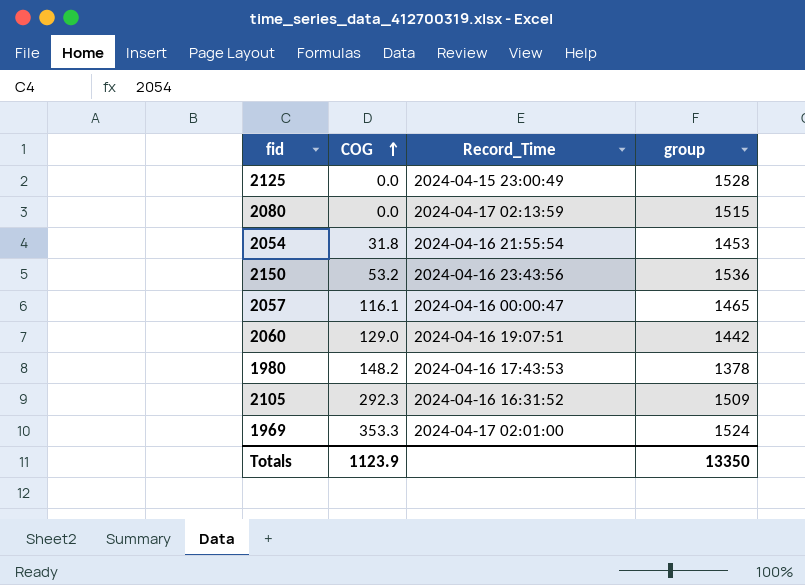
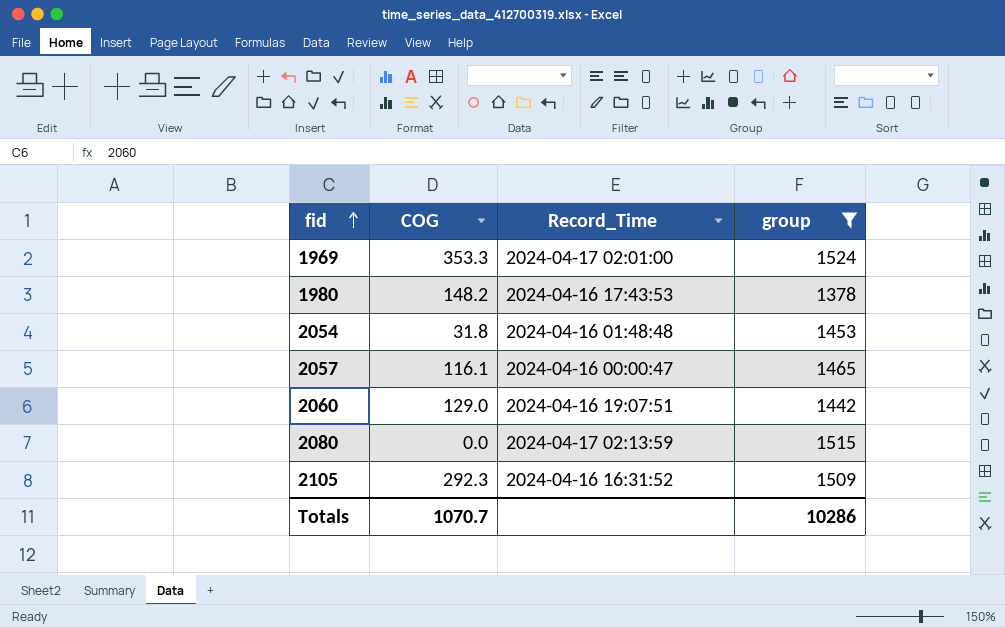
filter: none -> group <= 1524
row order: COG ascending -> fid ascending
2054 | Record_Time: 2024-04-16 21:55:54 -> 2024-04-16 01:48:48
Totals | COG: 1123.9 -> 1070.7
Totals | group: 13350 -> 10286

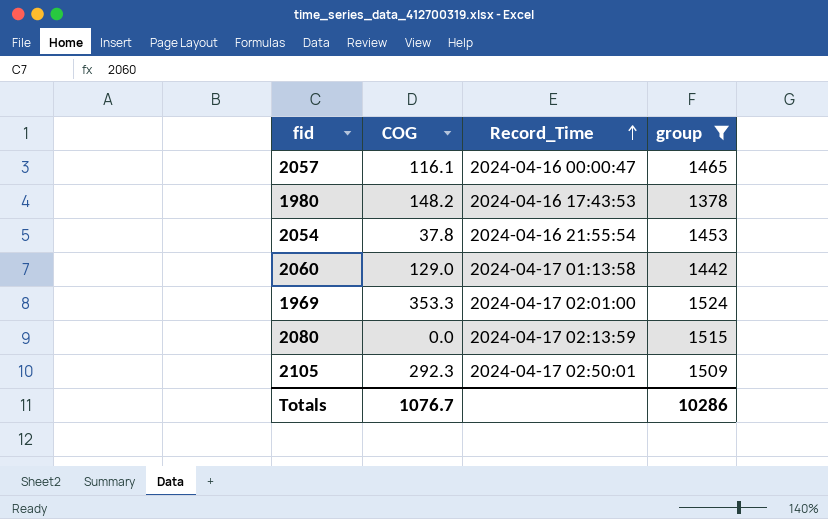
row order: fid ascending -> Record_Time ascending
2054 | COG: 31.8 -> 37.8
2054 | Record_Time: 2024-04-16 01:48:48 -> 2024-04-16 21:55:54
2060 | Record_Time: 2024-04-16 19:07:51 -> 2024-04-17 01:13:58
2105 | Record_Time: 2024-04-16 16:31:52 -> 2024-04-17 02:50:01
Totals | COG: 1070.7 -> 1076.7

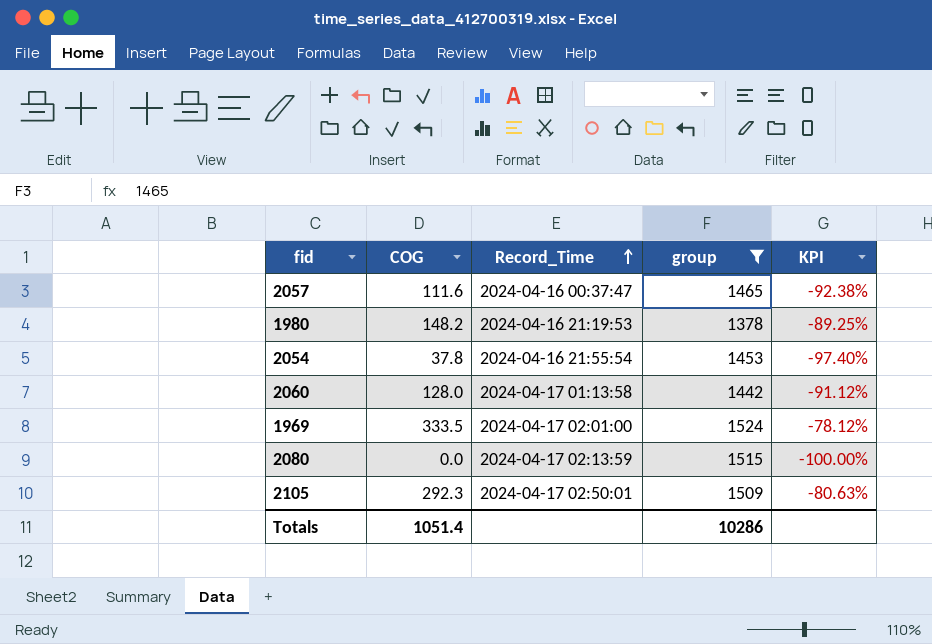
column KPI | formula: none -> ([COG] - [group]) / [group]
2057 | COG: 116.1 -> 111.6
2057 | Record_Time: 2024-04-16 00:00:47 -> 2024-04-16 00:37:47
1980 | Record_Time: 2024-04-16 17:43:53 -> 2024-04-16 21:19:53
2060 | COG: 129.0 -> 128.0
1969 | COG: 353.3 -> 333.5
Totals | COG: 1076.7 -> 1051.4

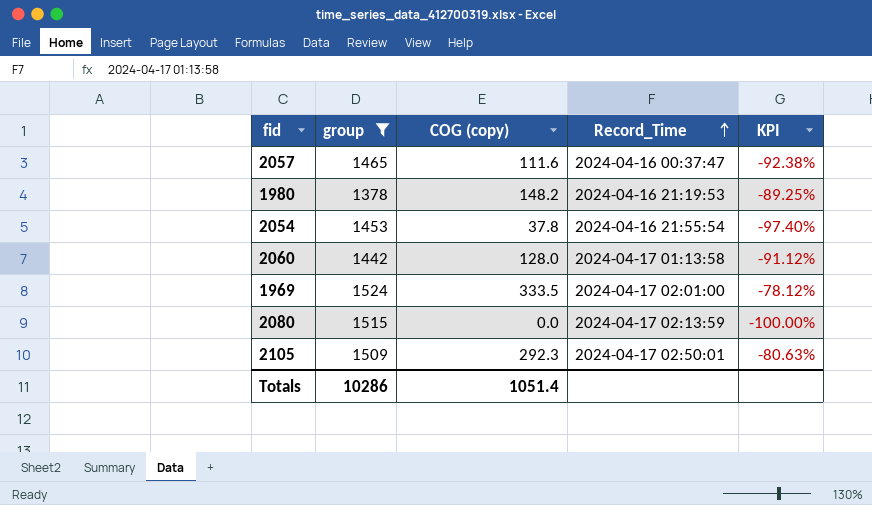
column group | position: 4 -> 2
column name: COG -> COG (copy)

